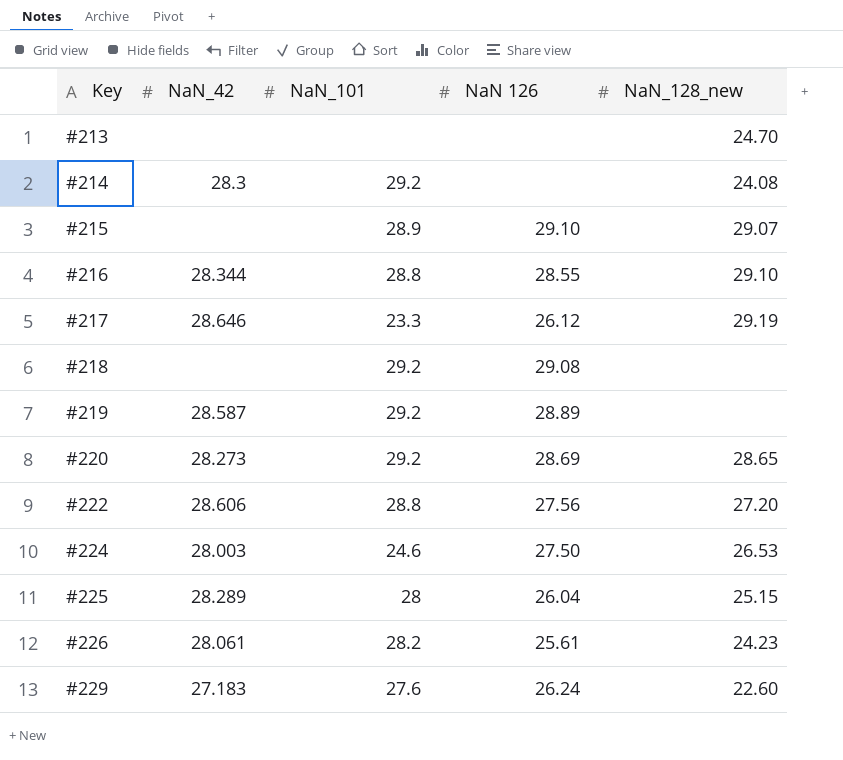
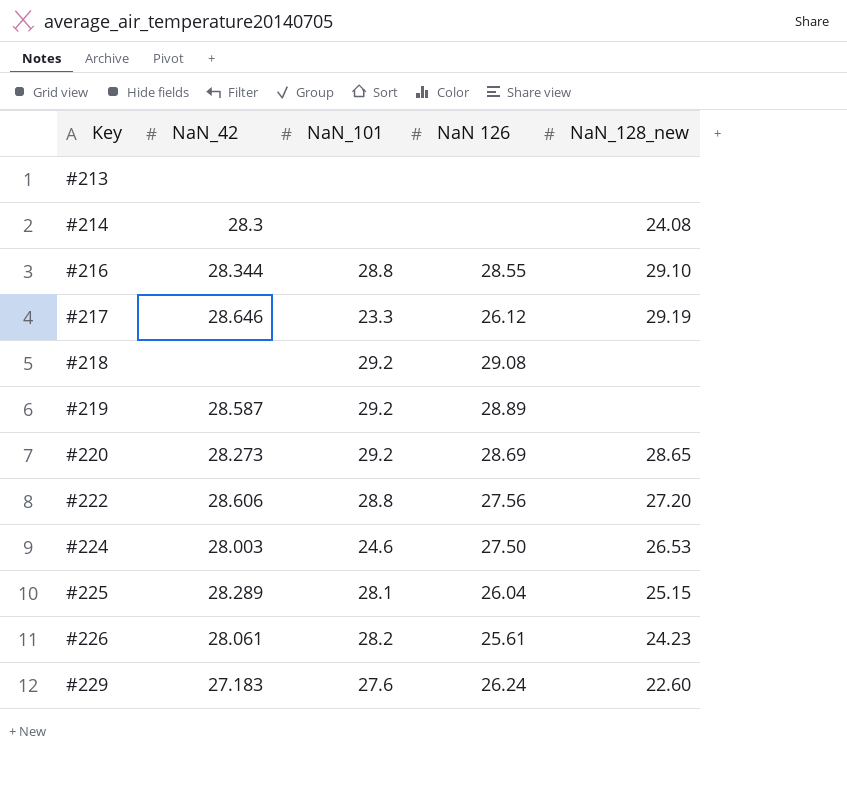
row #215: none | 28.9 | 29.10 | 29.07 -> none
#213 | NaN_128_new: 24.70 -> none
#214 | NaN_101: 29.2 -> none
#225 | NaN_101: 28 -> 28.1

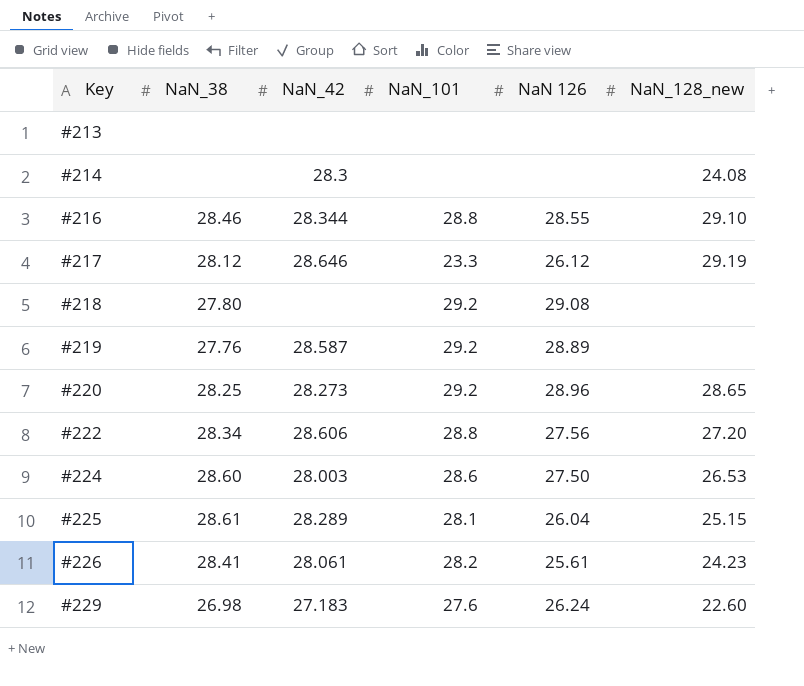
column NaN_38 | position: none -> 2
#220 | NaN 126: 28.69 -> 28.96
#224 | NaN_101: 24.6 -> 28.6

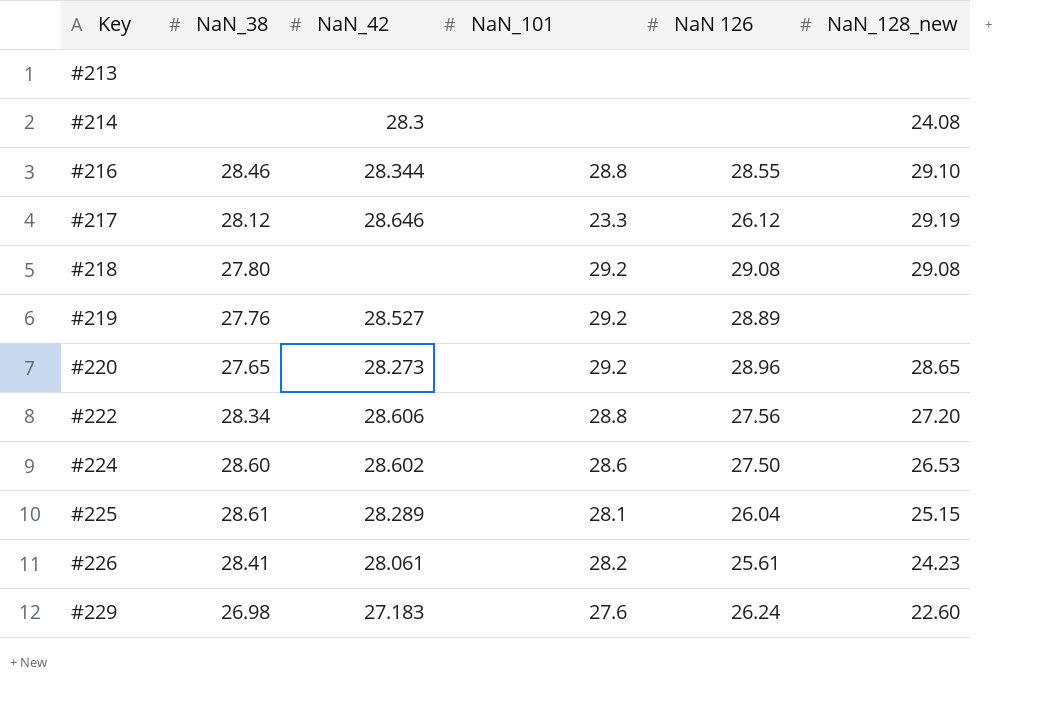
#218 | NaN_128_new: none -> 29.08
#219 | NaN_42: 28.587 -> 28.527
#220 | NaN_38: 28.25 -> 27.65
#224 | NaN_42: 28.003 -> 28.602

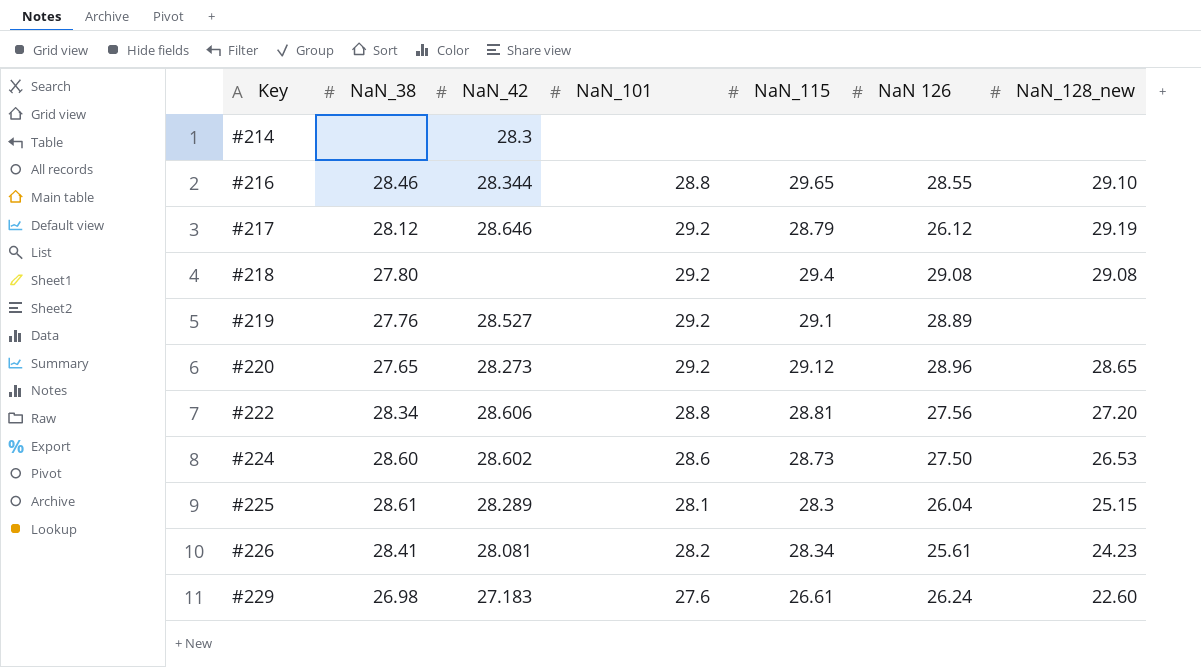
column NaN_115 | position: none -> 5
row #213: none | none | none | none | none -> none
#214 | NaN_128_new: 24.08 -> none
#217 | NaN_101: 23.3 -> 29.2
#226 | NaN_42: 28.061 -> 28.081

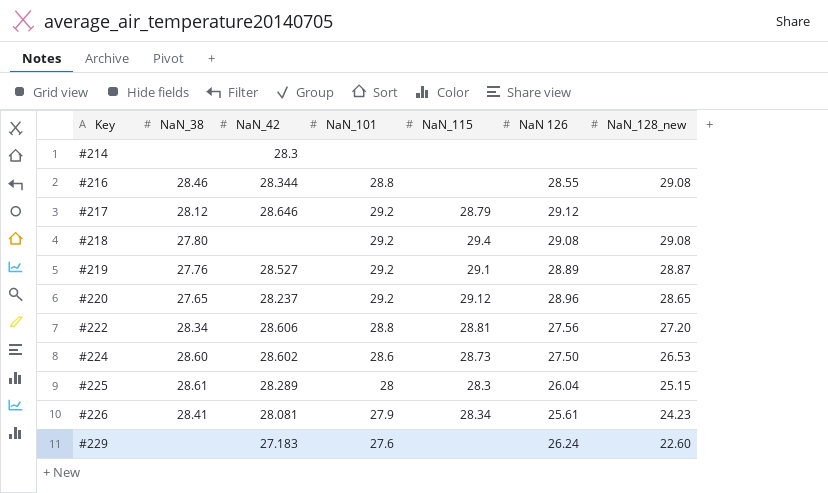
#216 | NaN_115: 29.65 -> none
#216 | NaN_128_new: 29.10 -> 29.08
#217 | NaN 126: 26.12 -> 29.12
#217 | NaN_128_new: 29.19 -> none
#219 | NaN_128_new: none -> 28.87
#220 | NaN_42: 28.273 -> 28.237
#225 | NaN_101: 28.1 -> 28
#226 | NaN_101: 28.2 -> 27.9
#229 | NaN_38: 26.98 -> none
#229 | NaN_115: 26.61 -> none

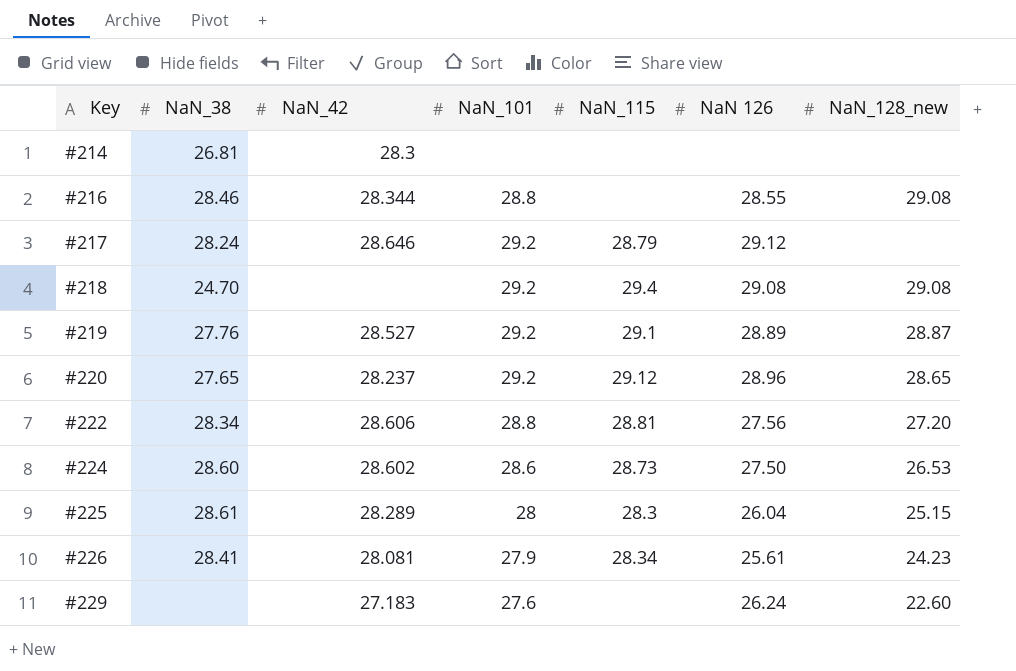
#214 | NaN_38: none -> 26.81
#217 | NaN_38: 28.12 -> 28.24
#218 | NaN_38: 27.80 -> 24.70

